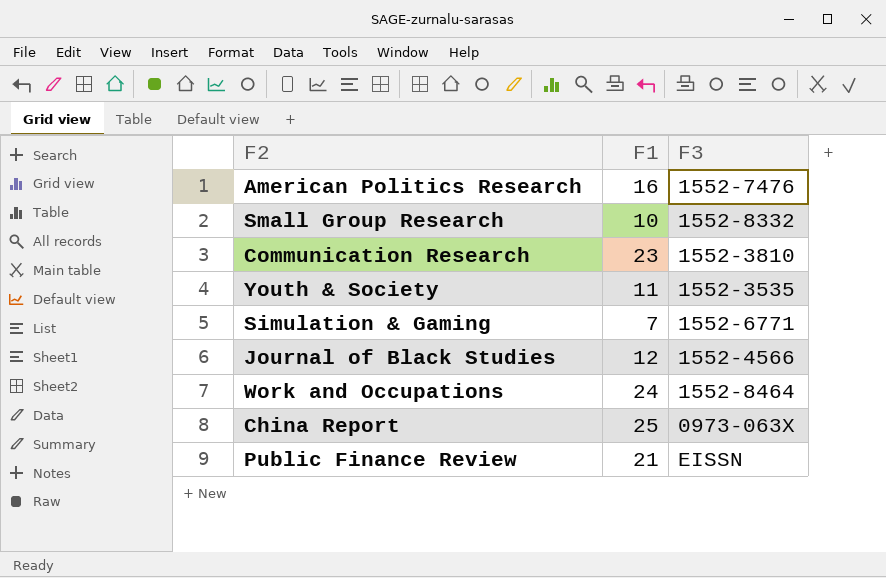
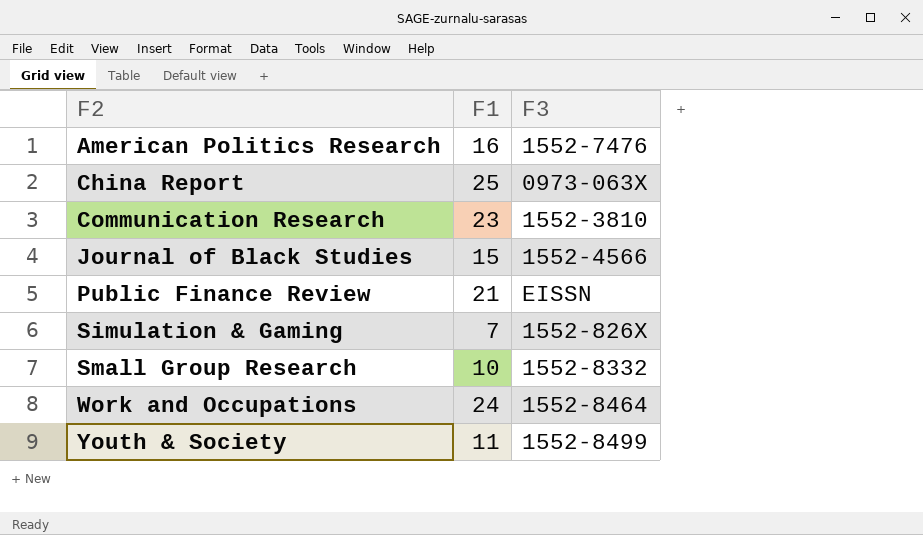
row order: none -> F2 ascending
Journal of Black Studies | F1: 12 -> 15
Simulation & Gaming | F3: 1552-6771 -> 1552-826X
Youth & Society | F3: 1552-3535 -> 1552-8499

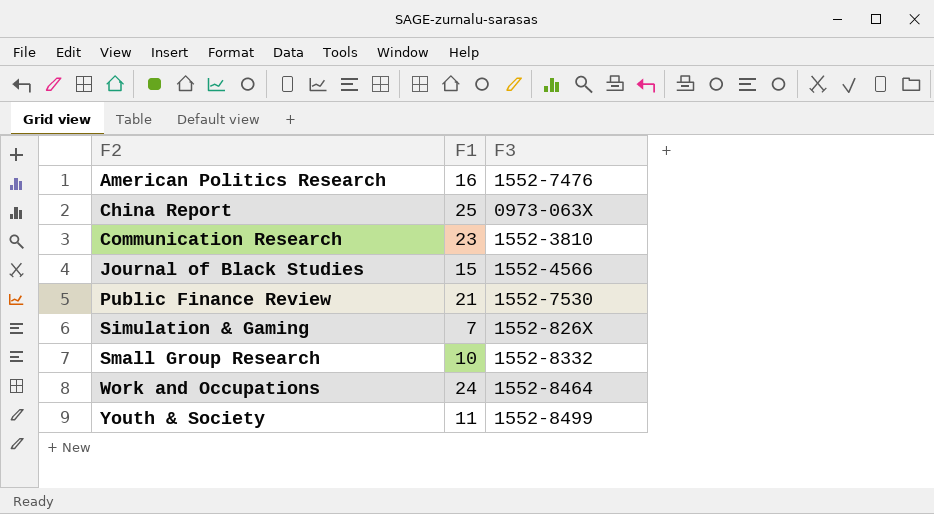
Public Finance Review | F3: EISSN -> 1552-7530

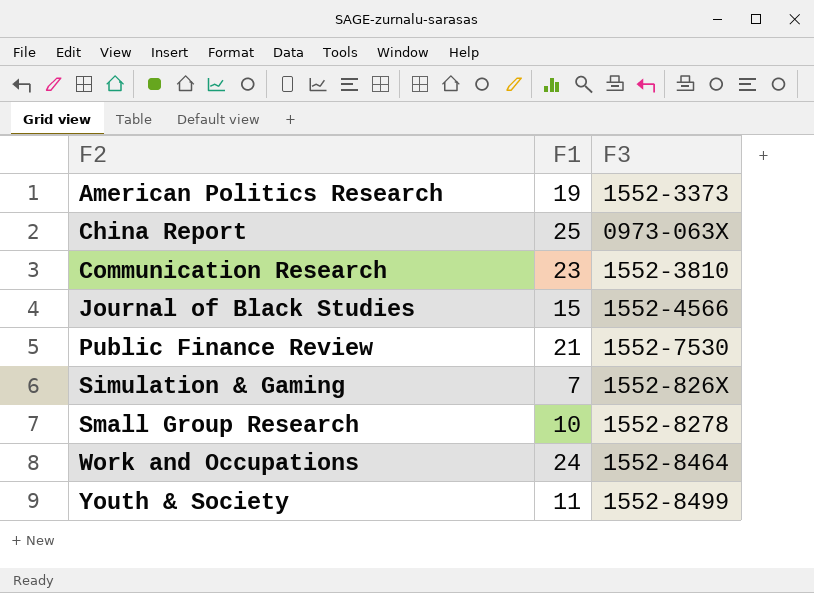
American Politics Research | F1: 16 -> 19
American Politics Research | F3: 1552-7476 -> 1552-3373
Small Group Research | F3: 1552-8332 -> 1552-8278

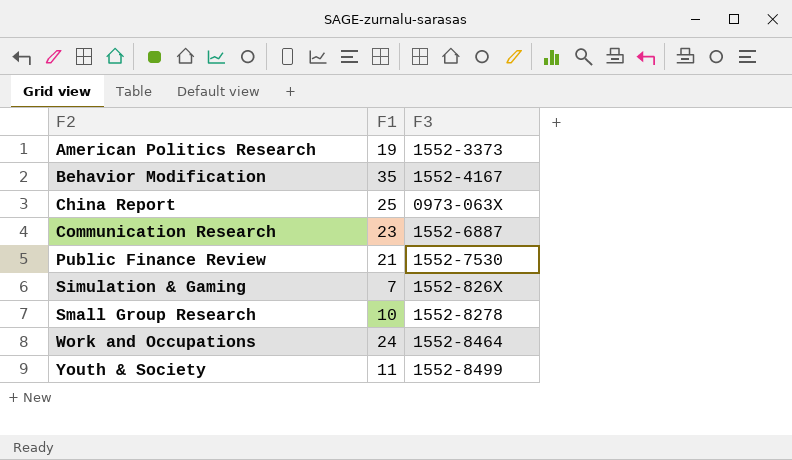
row Journal of Black Studies: 15 | 1552-4566 -> none
row Behavior Modification: none -> 35 | 1552-4167
Communication Research | F3: 1552-3810 -> 1552-6887

